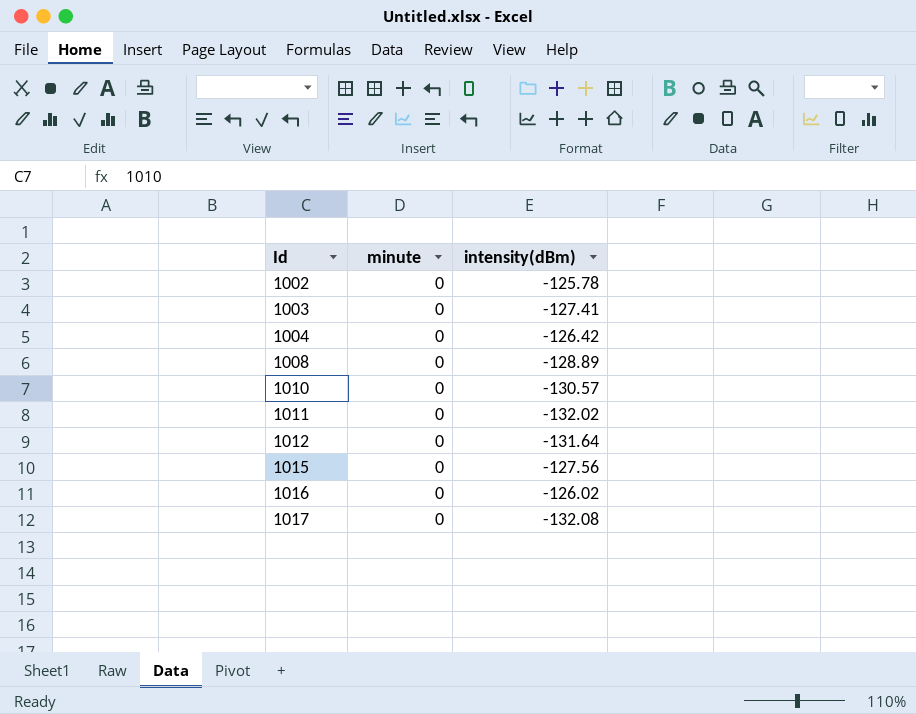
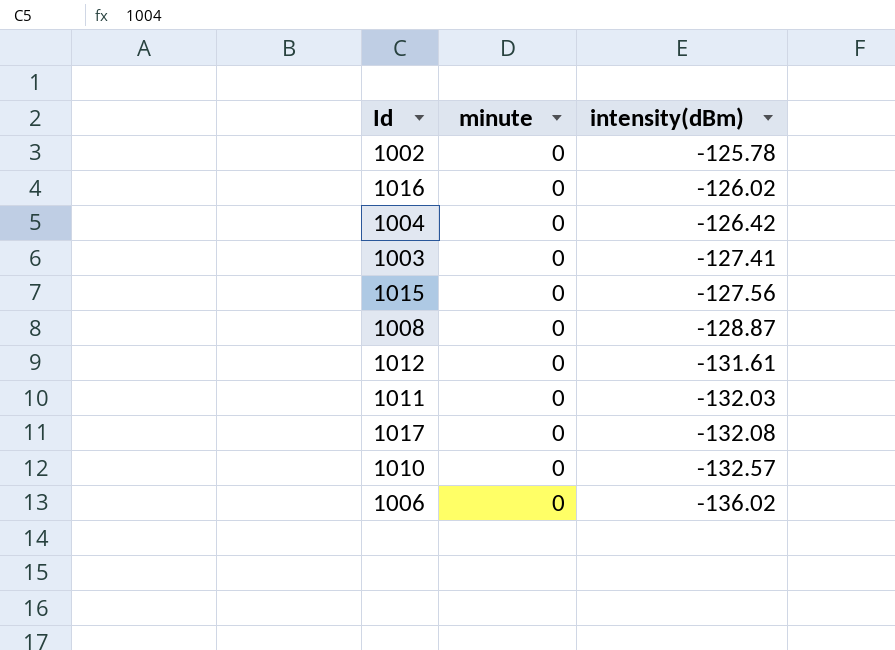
row order: Id ascending -> intensity(dBm) descending
1008 | intensity(dBm): -128.89 -> -128.87
1012 | intensity(dBm): -131.64 -> -131.61
1011 | intensity(dBm): -132.02 -> -132.03
1010 | intensity(dBm): -130.57 -> -132.57
row 1006: none -> 0 | -136.02

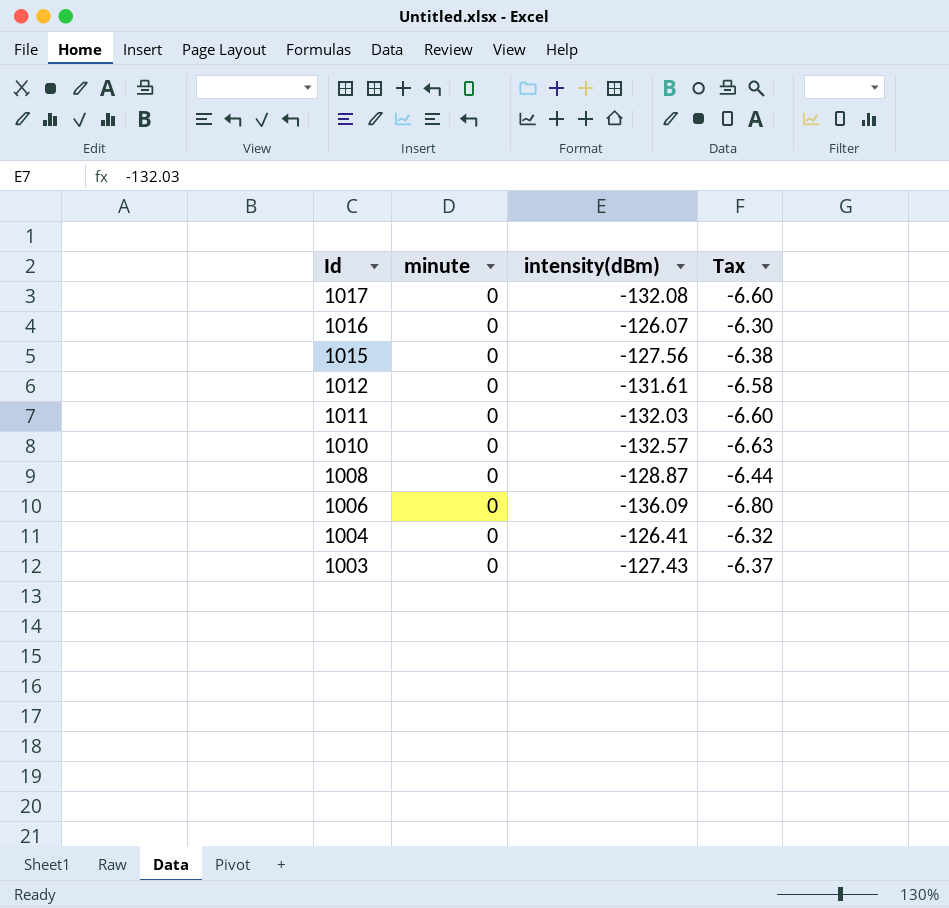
row order: intensity(dBm) descending -> Id descending
column Tax | formula: none -> [intensity(dBm)] * 0.05
row 1002: 0 | -125.78 -> none
1016 | intensity(dBm): -126.02 -> -126.07
1006 | intensity(dBm): -136.02 -> -136.09
1004 | intensity(dBm): -126.42 -> -126.41
1003 | intensity(dBm): -127.41 -> -127.43

